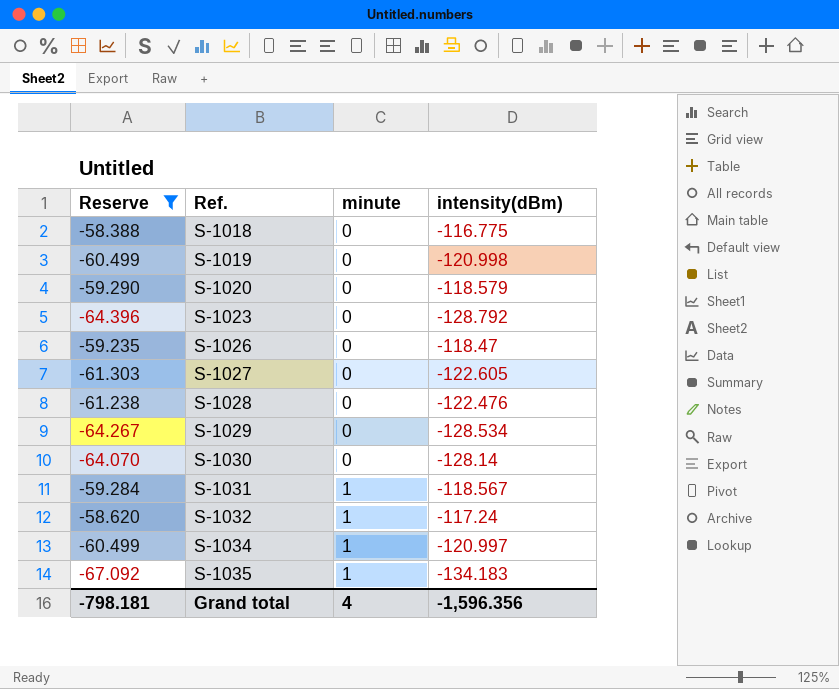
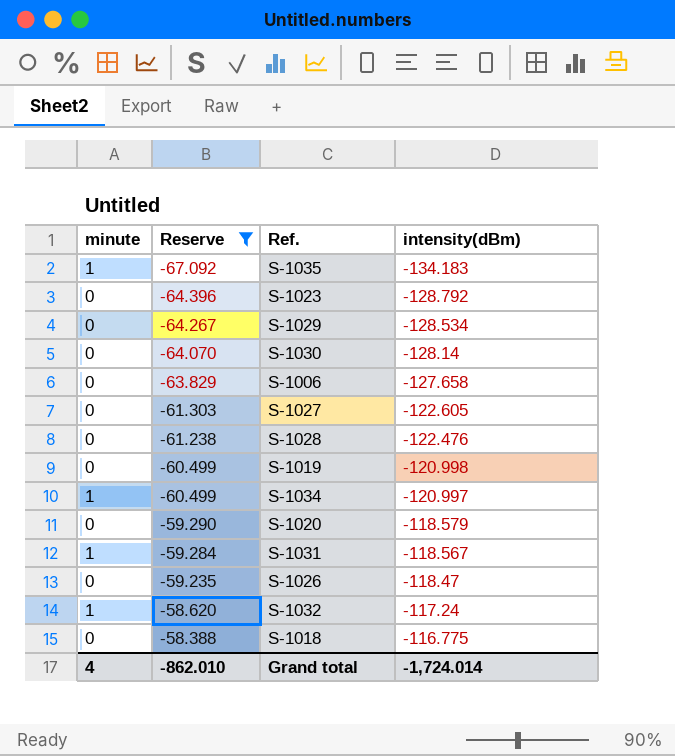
row order: Ref. ascending -> Reserve ascending
column minute | position: 3 -> 1
row S-1006: none -> 0 | -63.829 | -127.658
Grand total | Reserve: -798.181 -> -862.010
Grand total | intensity(dBm): -1,596.356 -> -1,724.014

